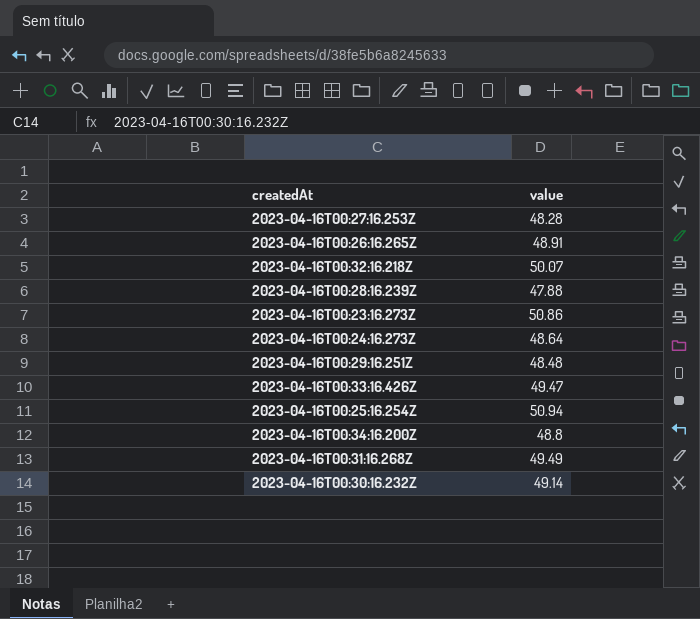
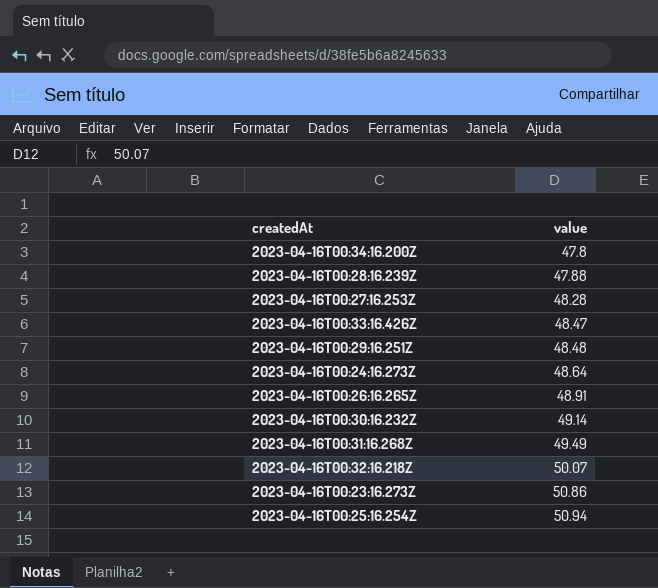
row order: none -> value ascending
2023-04-16T00:34:16.200Z | value: 48.8 -> 47.8
2023-04-16T00:33:16.426Z | value: 49.47 -> 48.47

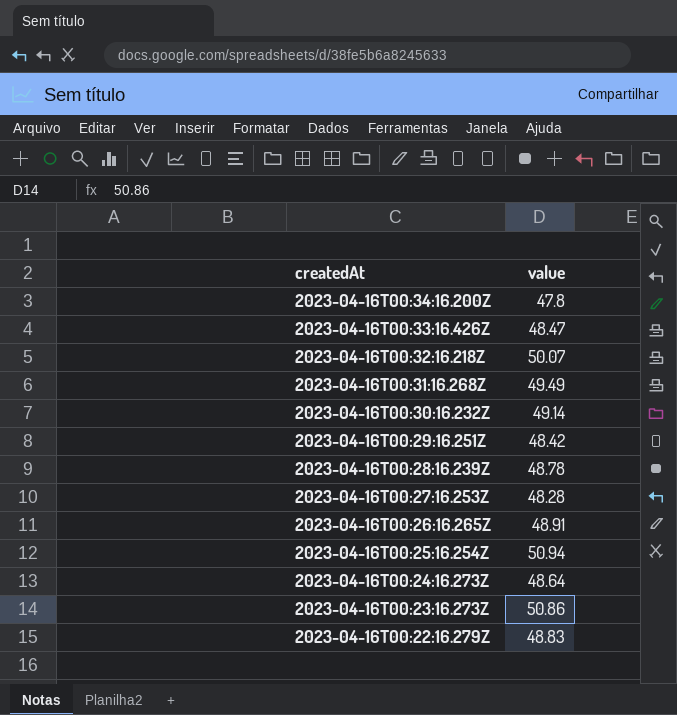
row order: value ascending -> createdAt descending
2023-04-16T00:29:16.251Z | value: 48.48 -> 48.42
2023-04-16T00:28:16.239Z | value: 47.88 -> 48.78
row 2023-04-16T00:22:16.279Z: none -> 48.83

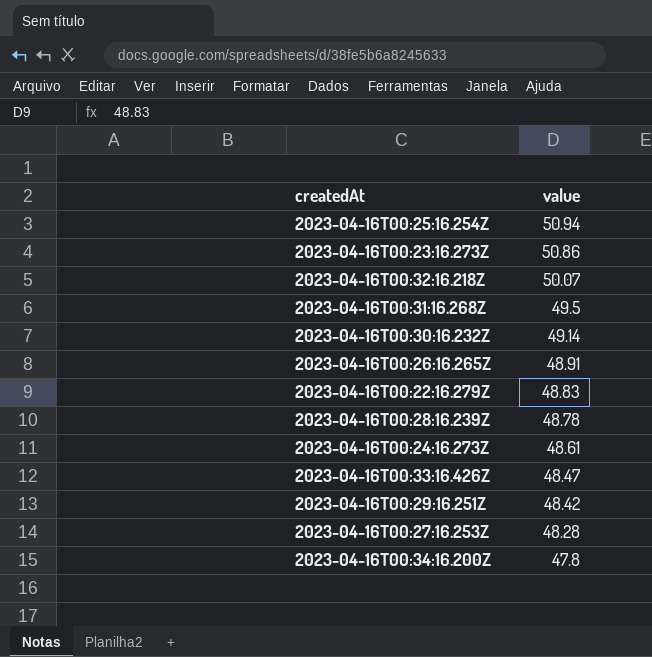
row order: createdAt descending -> value descending
2023-04-16T00:31:16.268Z | value: 49.49 -> 49.5
2023-04-16T00:24:16.273Z | value: 48.64 -> 48.61

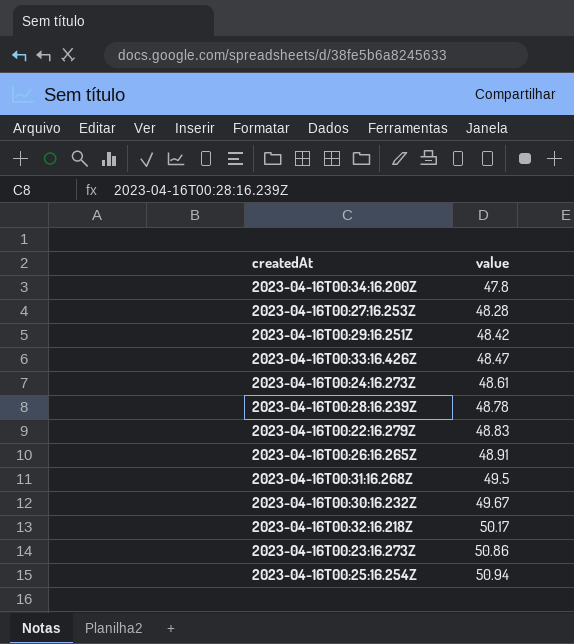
row order: value descending -> value ascending
2023-04-16T00:30:16.232Z | value: 49.14 -> 49.67
2023-04-16T00:32:16.218Z | value: 50.07 -> 50.17

